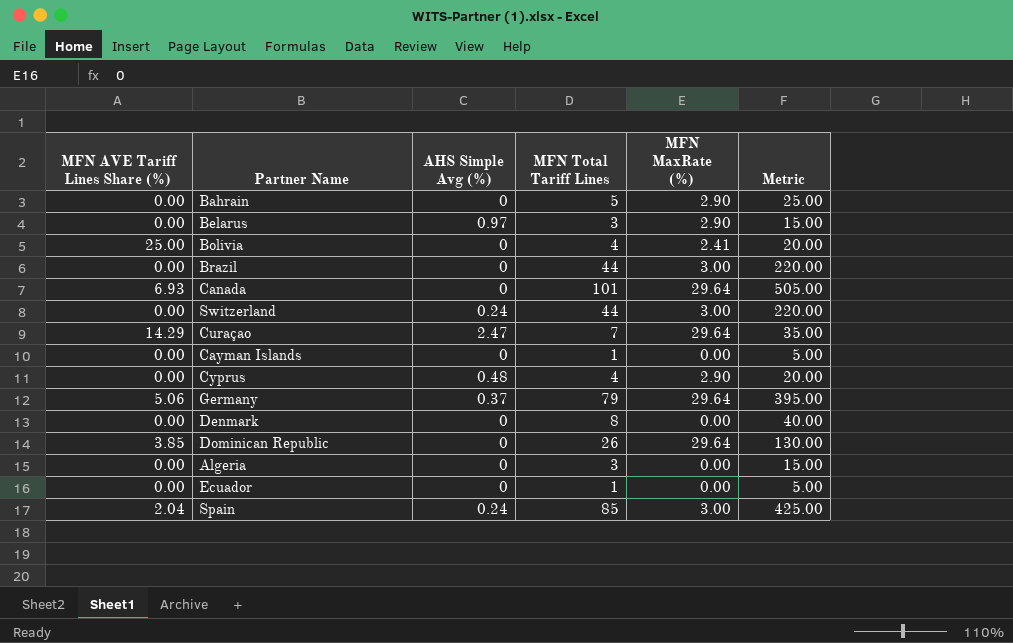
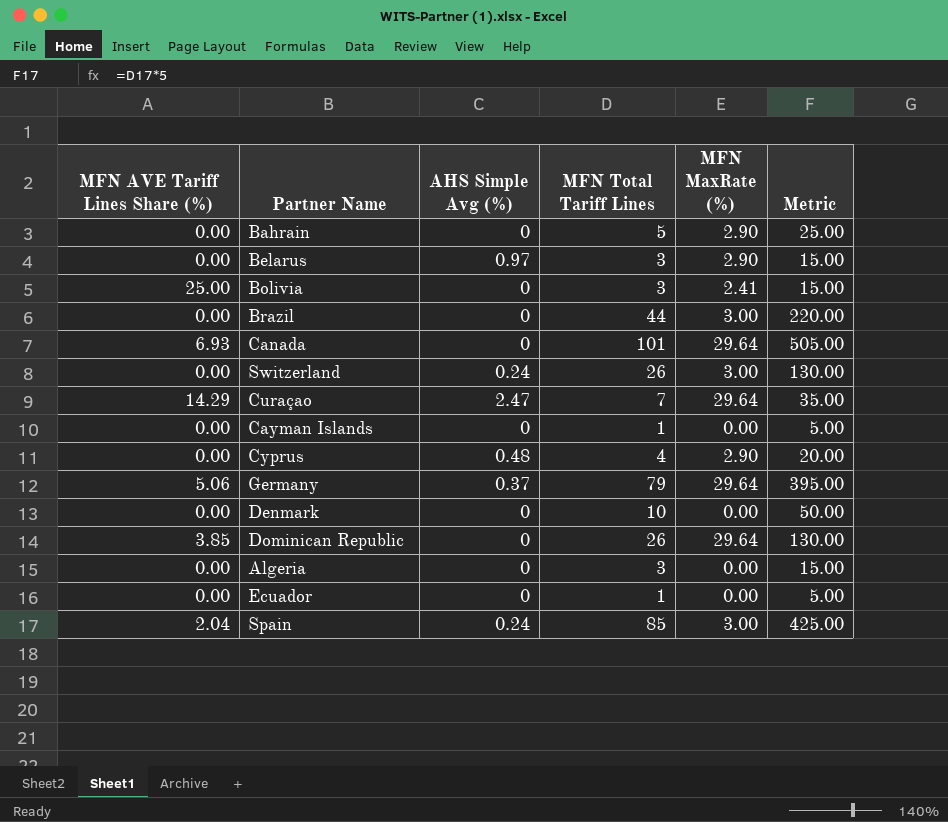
Bolivia | MFN Total Tariff Lines: 4 -> 3
Bolivia | Metric: 20.00 -> 15.00
Switzerland | MFN Total Tariff Lines: 44 -> 26
Switzerland | Metric: 220.00 -> 130.00
Denmark | MFN Total Tariff Lines: 8 -> 10
Denmark | Metric: 40.00 -> 50.00

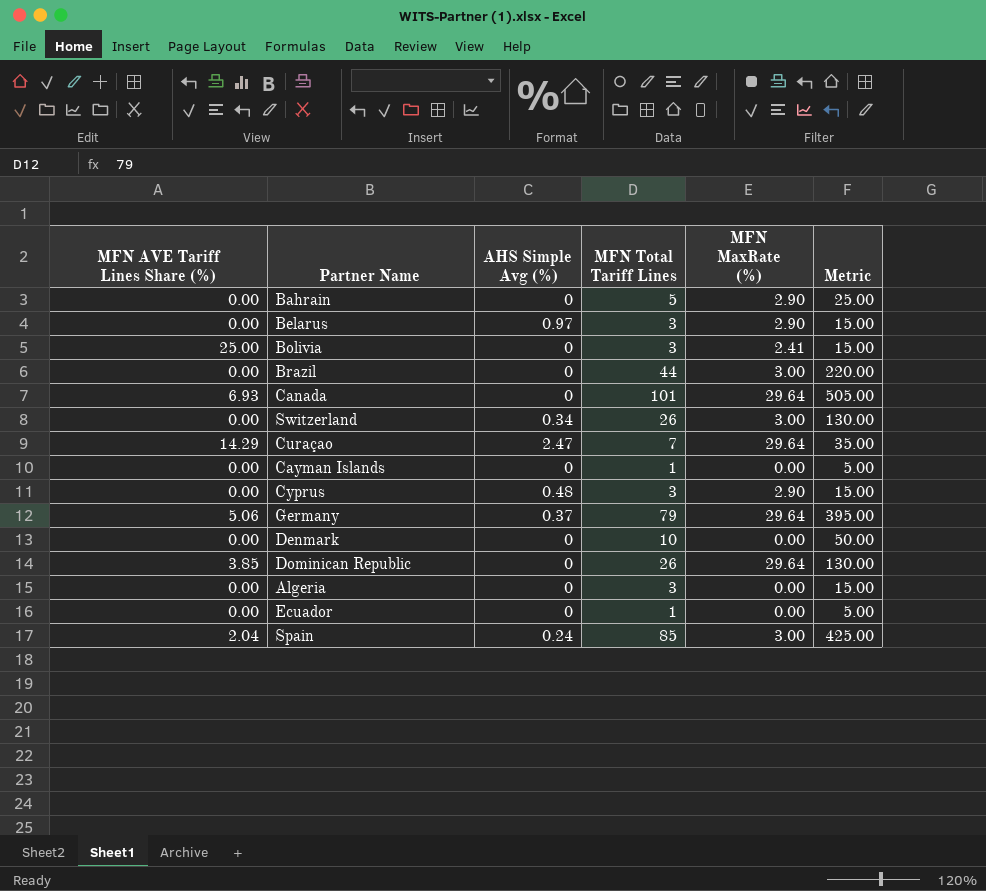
Switzerland | AHS Simple Avg (%): 0.24 -> 0.34
Cyprus | MFN Total Tariff Lines: 4 -> 3
Cyprus | Metric: 20.00 -> 15.00

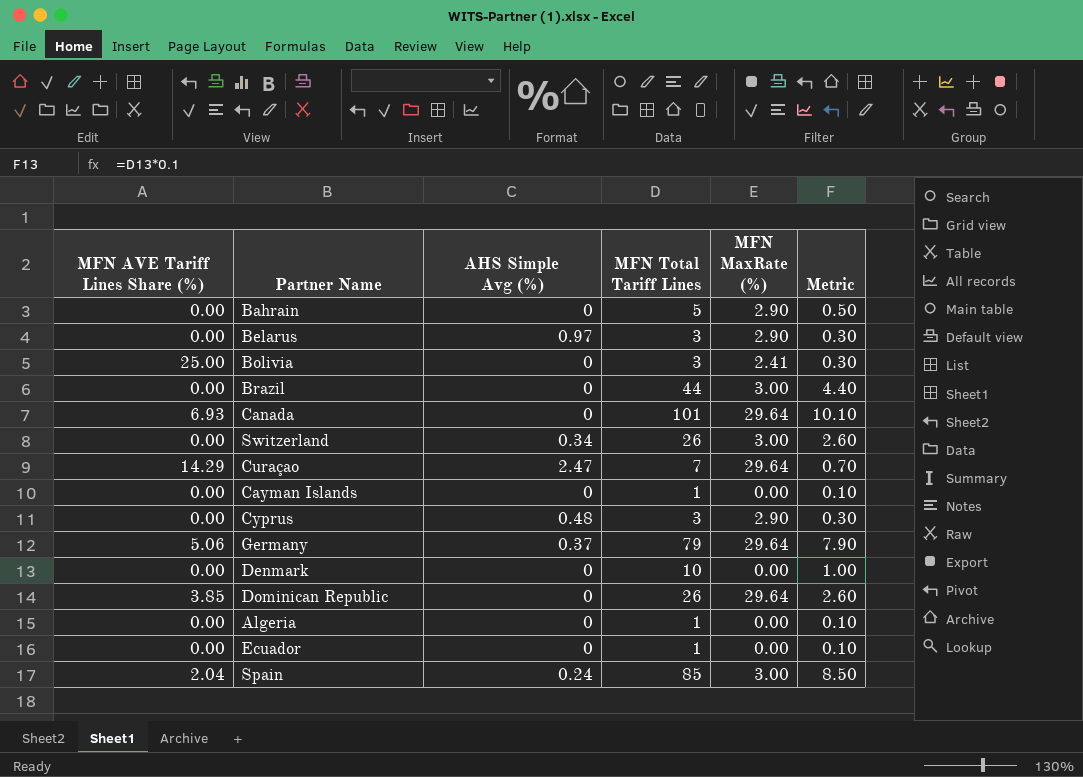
column Metric | formula: [MFN Total Tariff Lines] * 5 -> [MFN Total Tariff Lines] * 0.1
Algeria | MFN Total Tariff Lines: 3 -> 1

